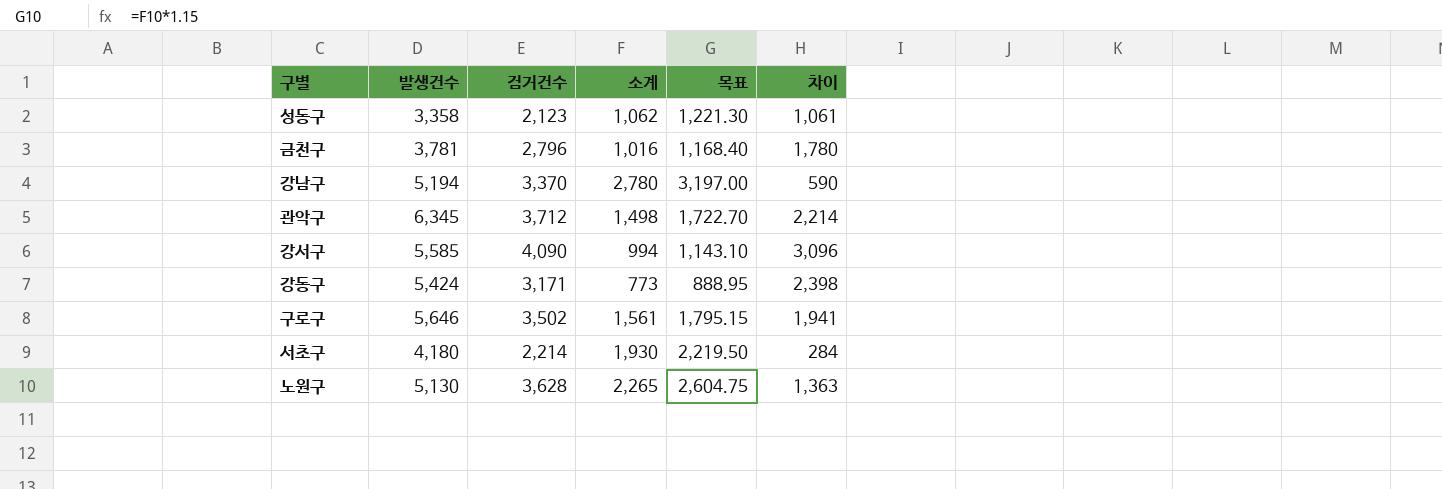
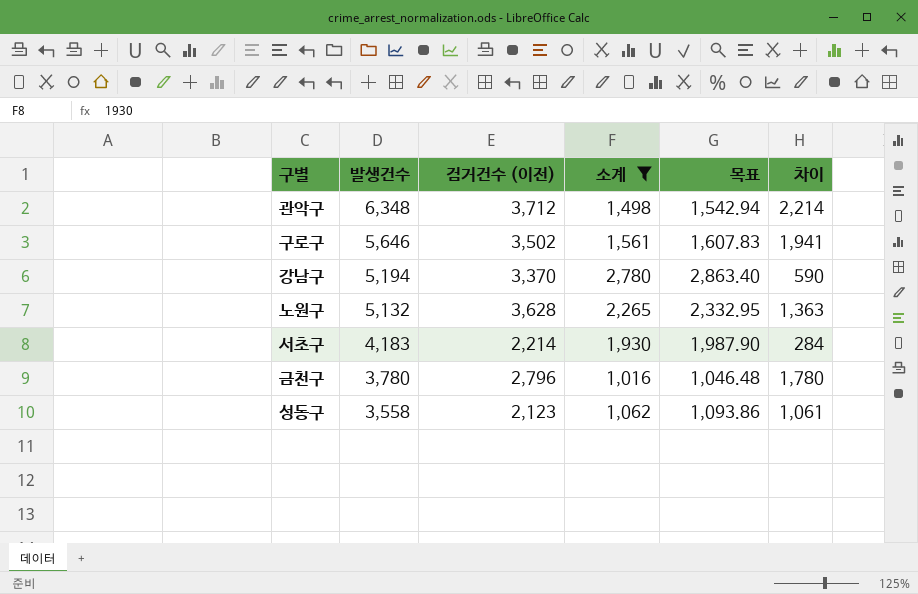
filter: none -> 소계 >= 1,016
row order: none -> 발생건수 descending
column name: 검거건수 -> 검거건수 (이전)
column 목표 | formula: [소계] * 1.15 -> [소계] * 1.03
관악구 | 발생건수: 6,345 -> 6,348
노원구 | 발생건수: 5,130 -> 5,132
서초구 | 발생건수: 4,180 -> 4,183
금천구 | 발생건수: 3,781 -> 3,780
성동구 | 발생건수: 3,358 -> 3,558

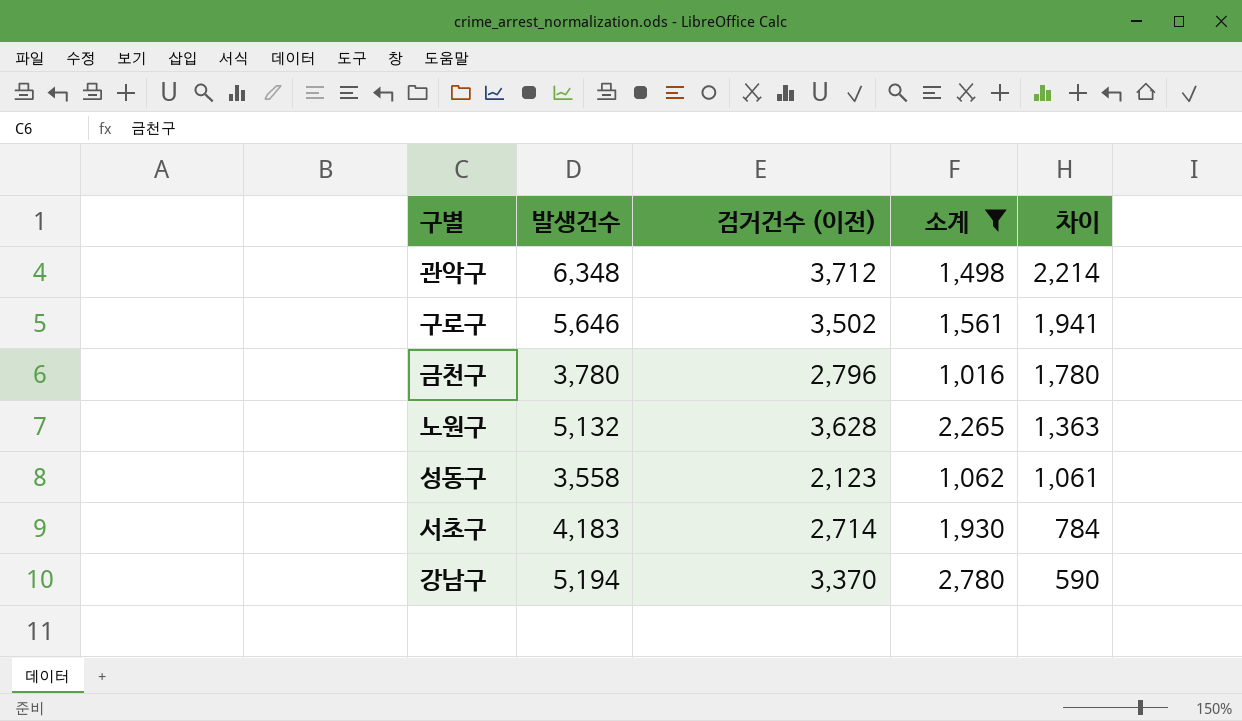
row order: 발생건수 descending -> 차이 descending
column 목표 | formula: [소계] * 1.03 -> none
서초구 | 검거건수 (이전): 2,214 -> 2,714
서초구 | 차이: 284 -> 784

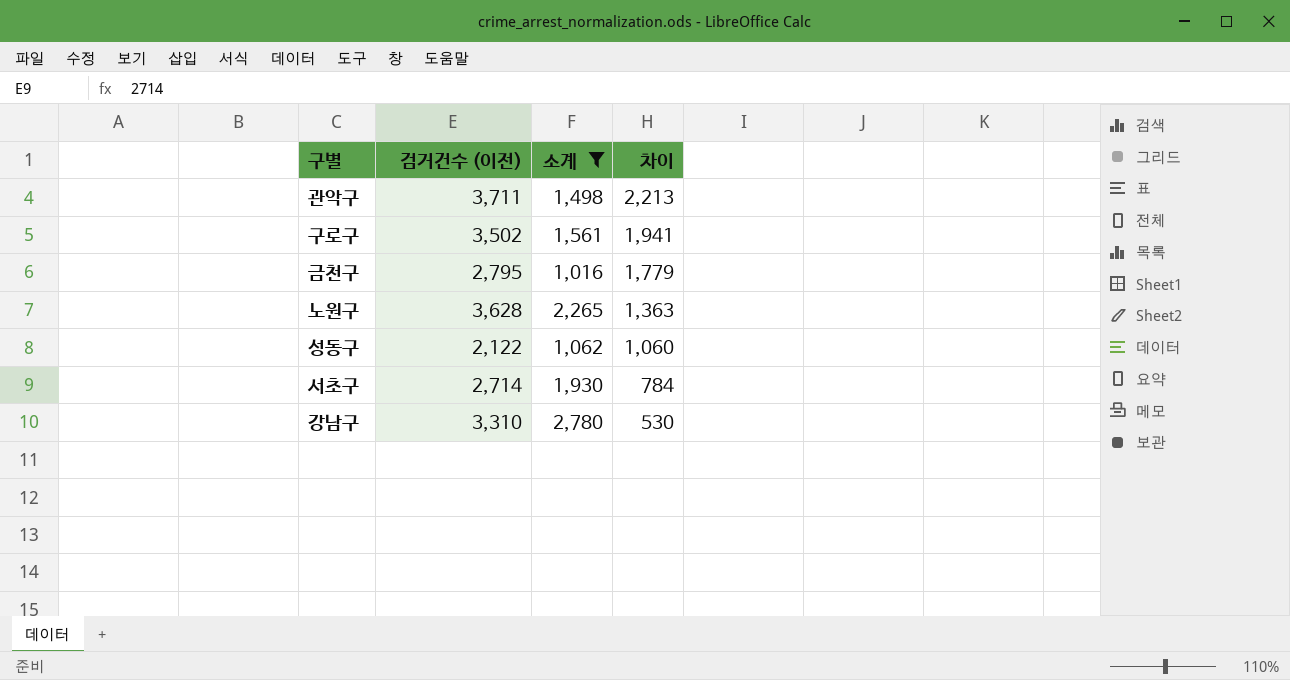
column 발생건수 | position: 2 -> none
관악구 | 검거건수 (이전): 3,712 -> 3,711
관악구 | 차이: 2,214 -> 2,213
금천구 | 검거건수 (이전): 2,796 -> 2,795
금천구 | 차이: 1,780 -> 1,779
성동구 | 검거건수 (이전): 2,123 -> 2,122
성동구 | 차이: 1,061 -> 1,060
강남구 | 검거건수 (이전): 3,370 -> 3,310
강남구 | 차이: 590 -> 530

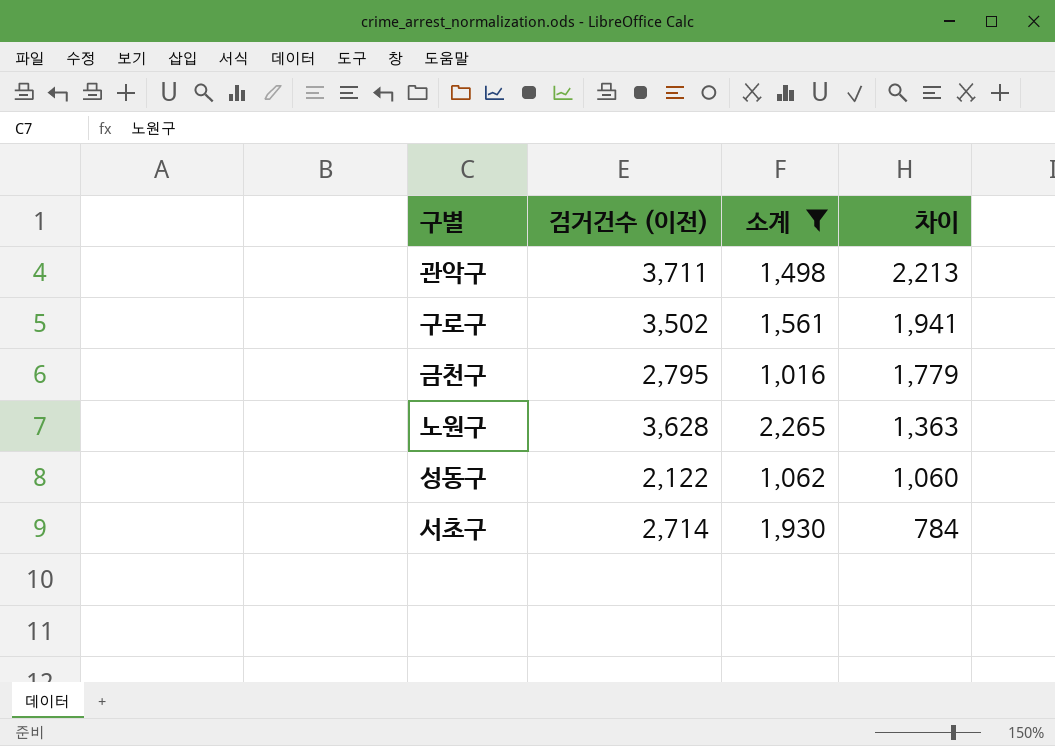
row 강남구: 3,310 | 2,780 | 530 -> none

